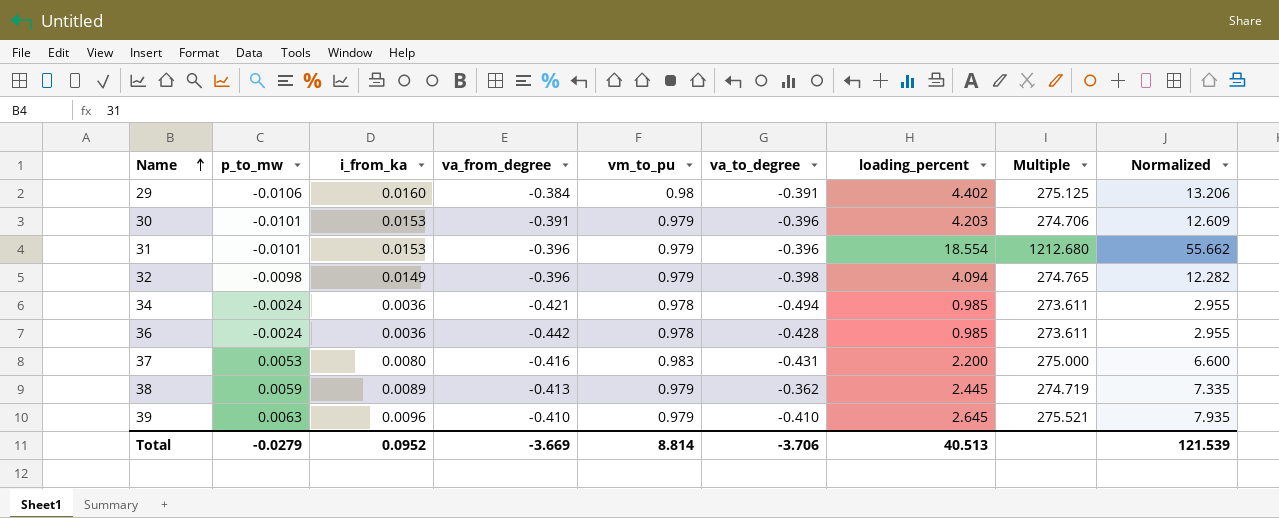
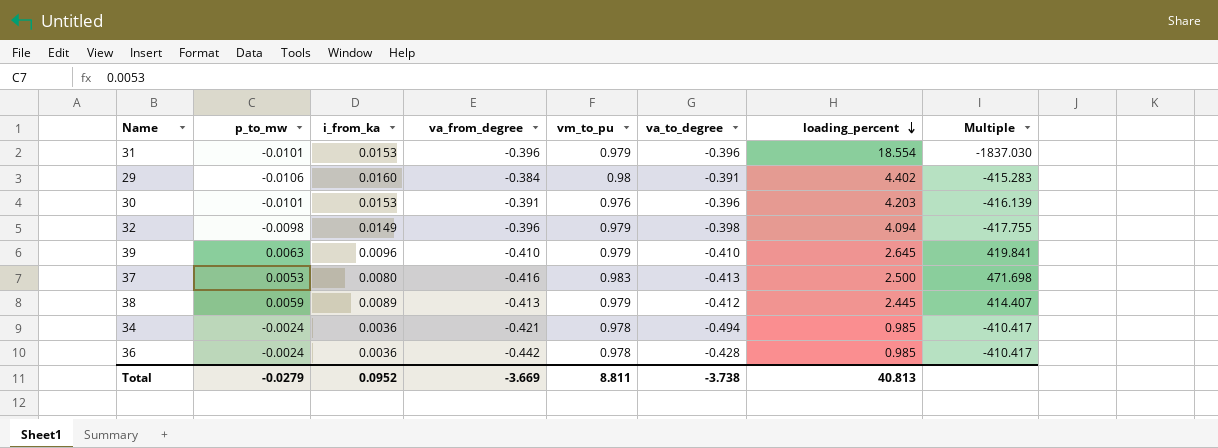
row order: Name ascending -> loading_percent descending
column Normalized | formula: [loading_percent] * 3 -> none
column Multiple | formula: [loading_percent] / [i_from_ka] -> [loading_percent] / [p_to_mw]
30 | vm_to_pu: 0.979 -> 0.976
37 | va_to_degree: -0.431 -> -0.413
37 | loading_percent: 2.200 -> 2.500
38 | va_to_degree: -0.362 -> -0.412
Total | vm_to_pu: 8.814 -> 8.811
Total | va_to_degree: -3.706 -> -3.738
Total | loading_percent: 40.513 -> 40.813

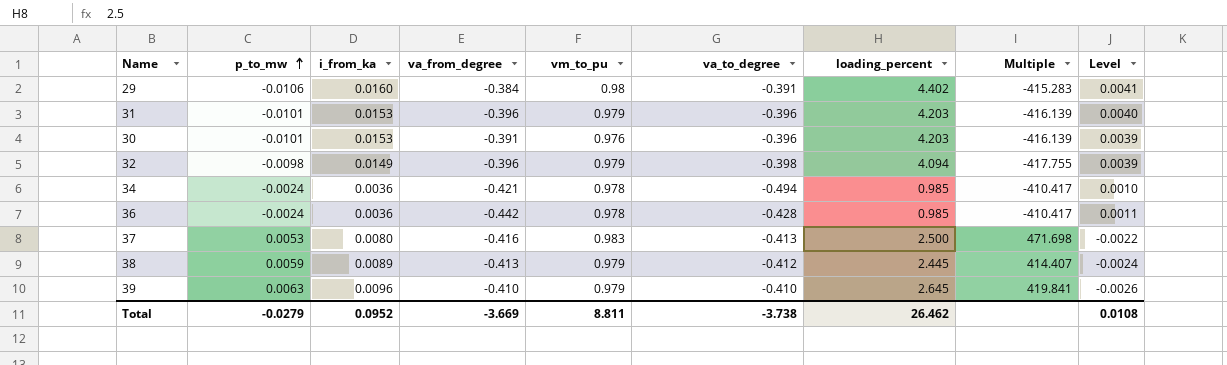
row order: loading_percent descending -> p_to_mw ascending
column Level | formula: none -> [p_to_mw] * [va_from_degree]
31 | loading_percent: 18.554 -> 4.203
31 | Multiple: -1837.030 -> -416.139
Total | loading_percent: 40.813 -> 26.462

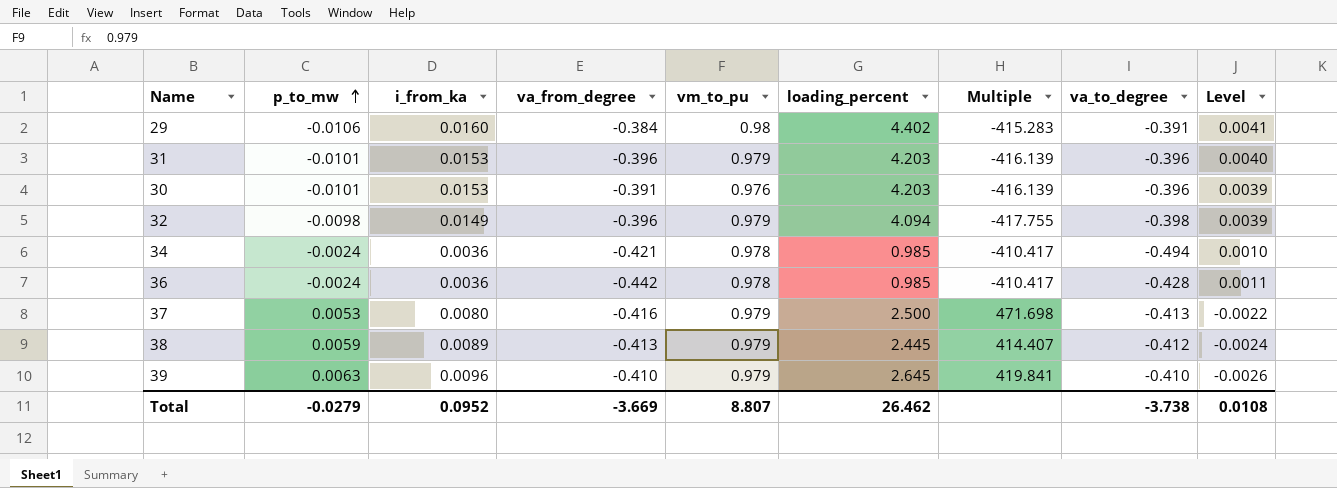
column va_to_degree | position: 6 -> 8
37 | vm_to_pu: 0.983 -> 0.979
Total | vm_to_pu: 8.811 -> 8.807

